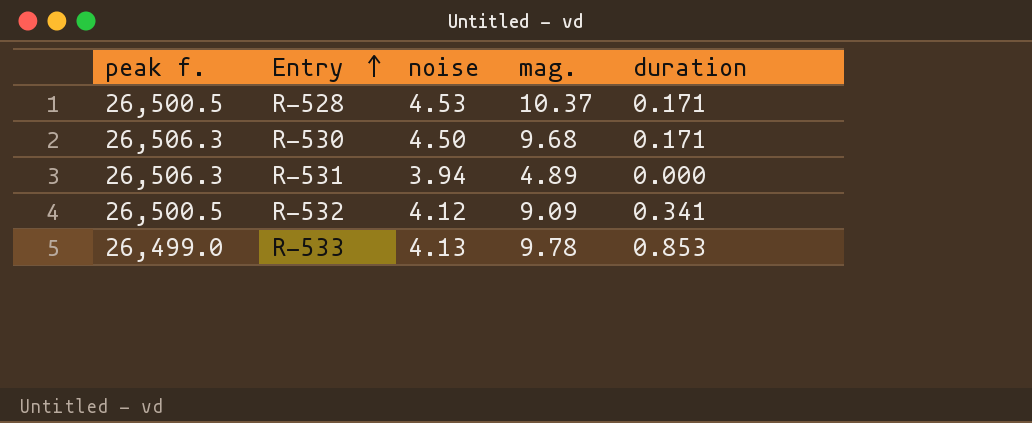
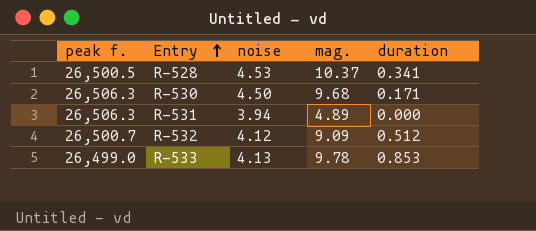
R-528 | duration: 0.171 -> 0.341
R-532 | peak f.: 26,500.5 -> 26,500.7
R-532 | duration: 0.341 -> 0.512

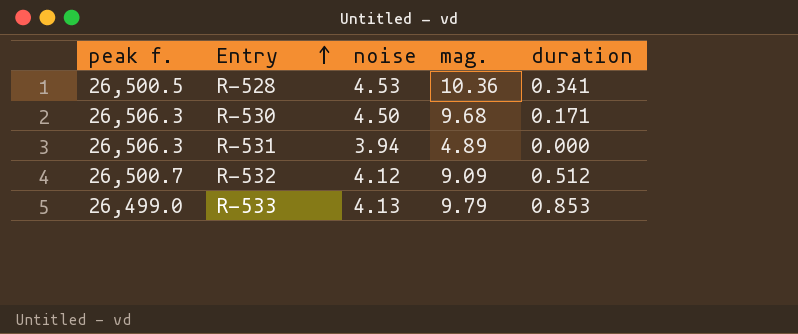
R-528 | mag.: 10.37 -> 10.36
R-533 | mag.: 9.78 -> 9.79

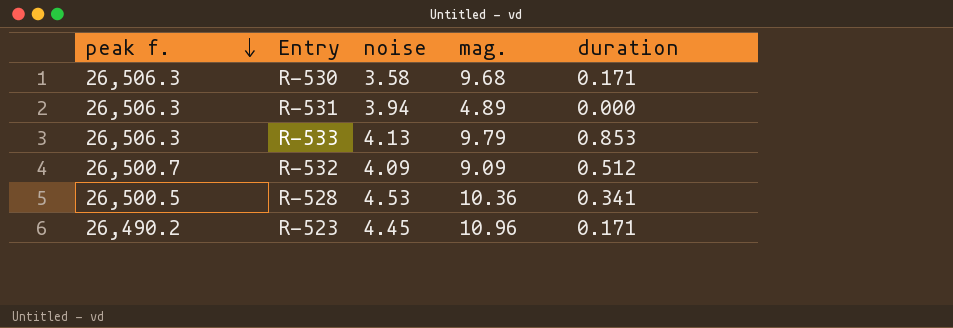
row order: Entry ascending -> peak f. descending
R-530 | noise: 4.50 -> 3.58
R-533 | peak f.: 26,499.0 -> 26,506.3
R-532 | noise: 4.12 -> 4.09
row R-523: none -> 26,490.2 | 4.45 | 10.96 | 0.171

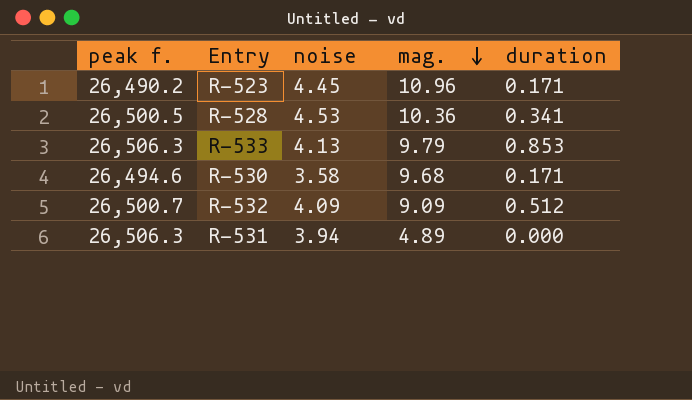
row order: peak f. descending -> mag. descending
R-530 | peak f.: 26,506.3 -> 26,494.6

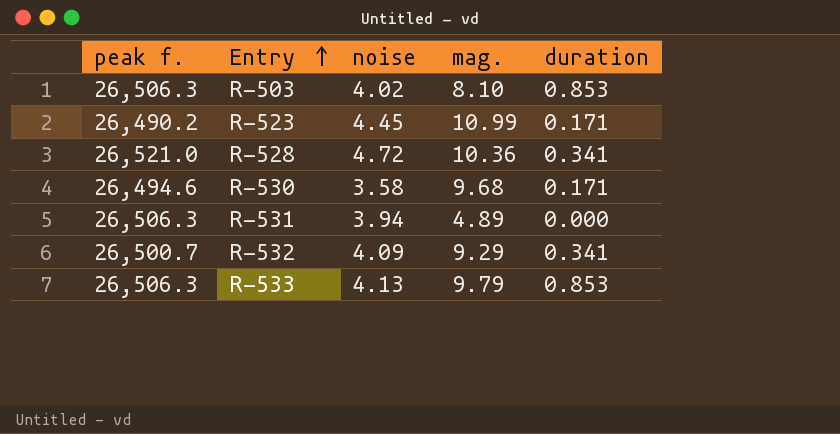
row order: mag. descending -> Entry ascending
row R-503: none -> 26,506.3 | 4.02 | 8.10 | 0.853
R-523 | mag.: 10.96 -> 10.99
R-528 | peak f.: 26,500.5 -> 26,521.0
R-528 | noise: 4.53 -> 4.72
R-532 | mag.: 9.09 -> 9.29
R-532 | duration: 0.512 -> 0.341

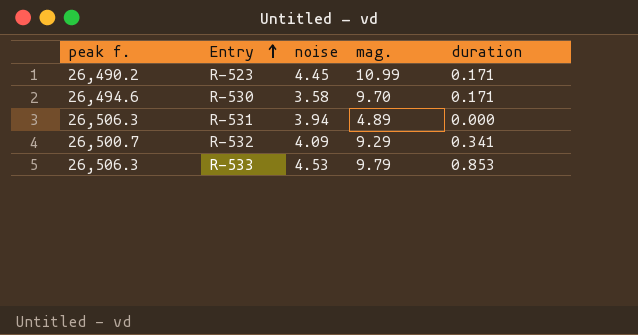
row R-503: 26,506.3 | 4.02 | 8.10 | 0.853 -> none
row R-528: 26,521.0 | 4.72 | 10.36 | 0.341 -> none
R-530 | mag.: 9.68 -> 9.70
R-533 | noise: 4.13 -> 4.53

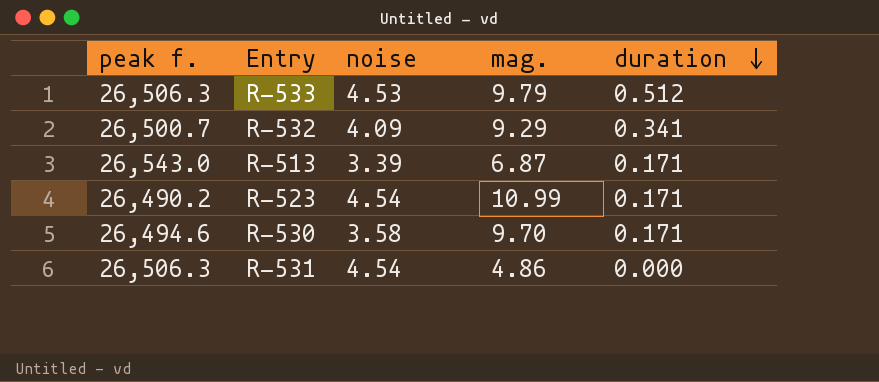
row order: Entry ascending -> duration descending
R-533 | duration: 0.853 -> 0.512
row R-513: none -> 26,543.0 | 3.39 | 6.87 | 0.171
R-523 | noise: 4.45 -> 4.54
R-531 | noise: 3.94 -> 4.54
R-531 | mag.: 4.89 -> 4.86

